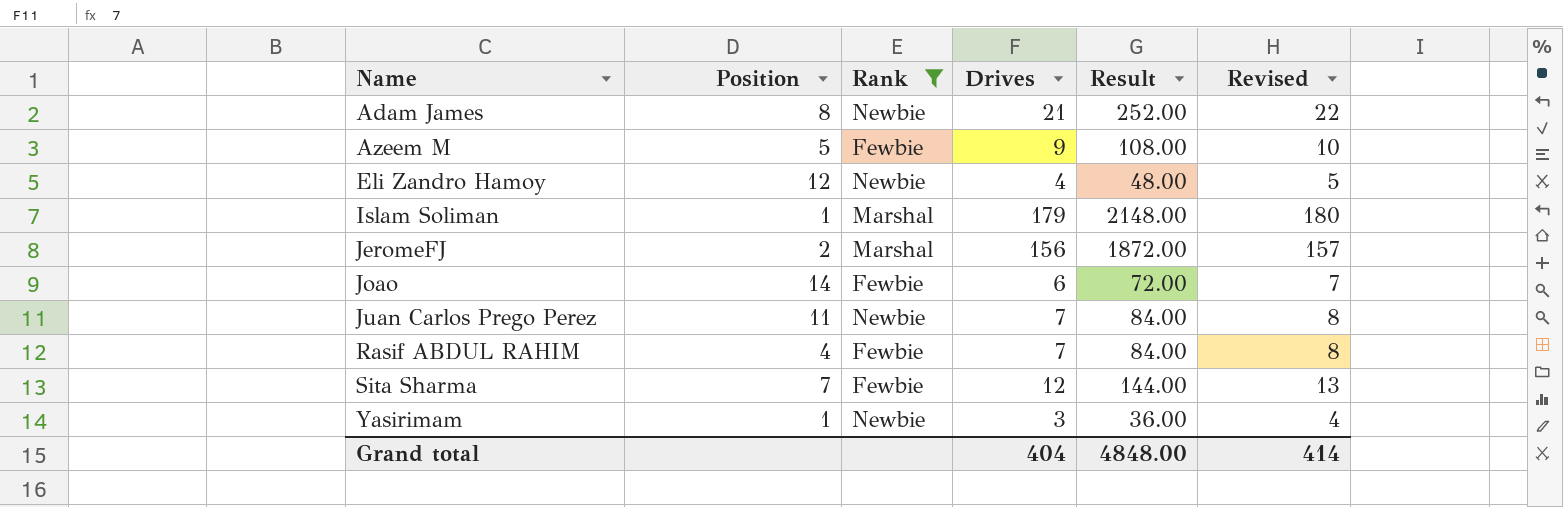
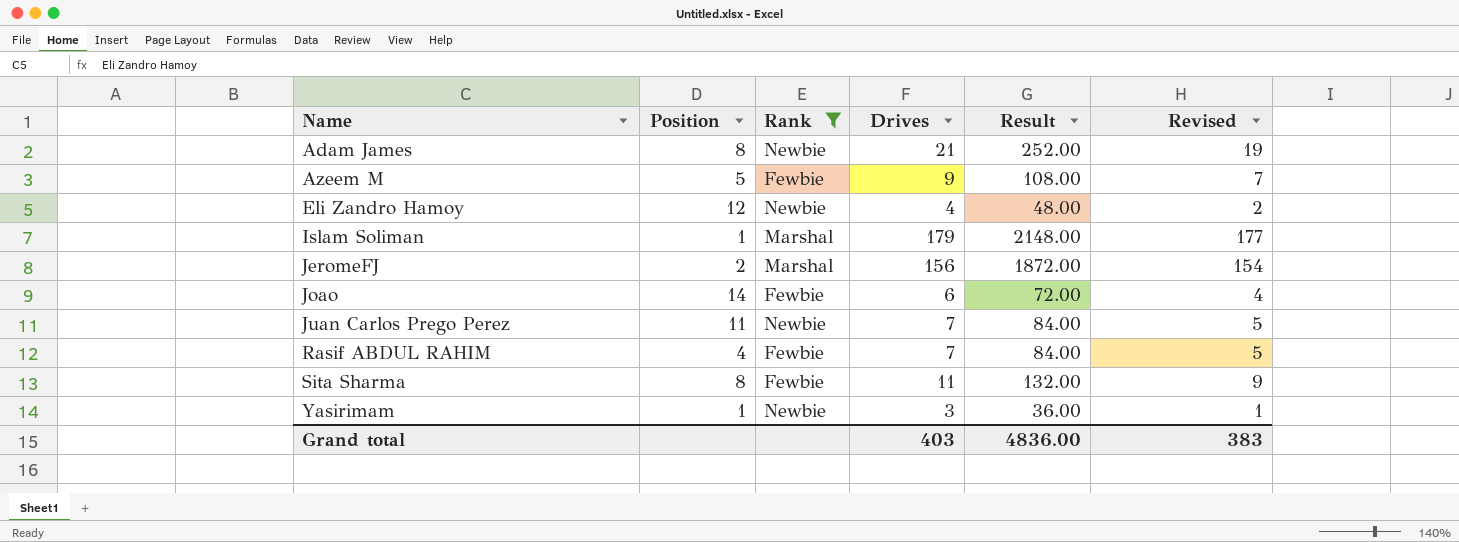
column Revised | formula: [Drives] + 1 -> [Drives] - 2
Sita Sharma | Position: 7 -> 8
Sita Sharma | Drives: 12 -> 11
Sita Sharma | Result: 144.00 -> 132.00
Grand total | Drives: 404 -> 403
Grand total | Result: 4848.00 -> 4836.00
Grand total | Revised: 414 -> 383

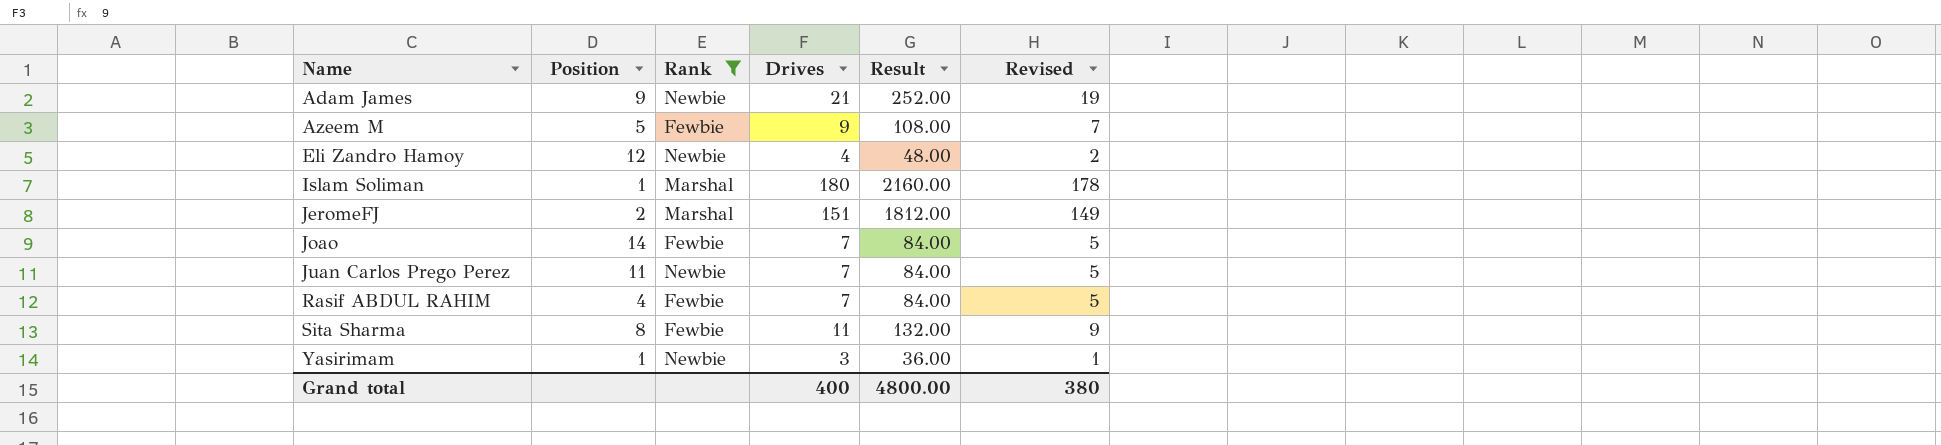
Adam James | Position: 8 -> 9
Islam Soliman | Drives: 179 -> 180
Islam Soliman | Result: 2148.00 -> 2160.00
Islam Soliman | Revised: 177 -> 178
JeromeFJ | Drives: 156 -> 151
JeromeFJ | Result: 1872.00 -> 1812.00
JeromeFJ | Revised: 154 -> 149
Joao | Drives: 6 -> 7
Joao | Result: 72.00 -> 84.00
Joao | Revised: 4 -> 5
Grand total | Drives: 403 -> 400
Grand total | Result: 4836.00 -> 4800.00
Grand total | Revised: 383 -> 380

